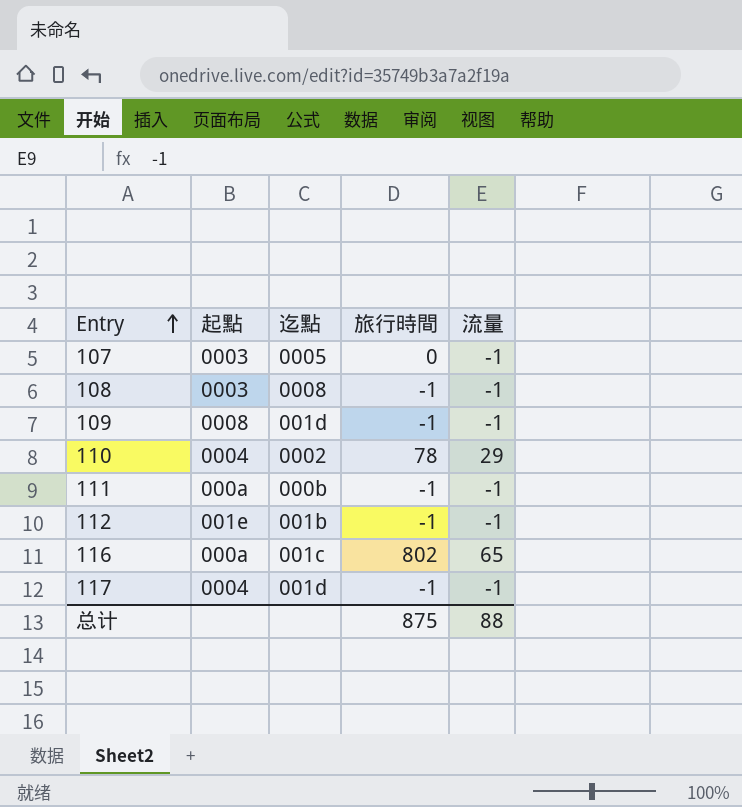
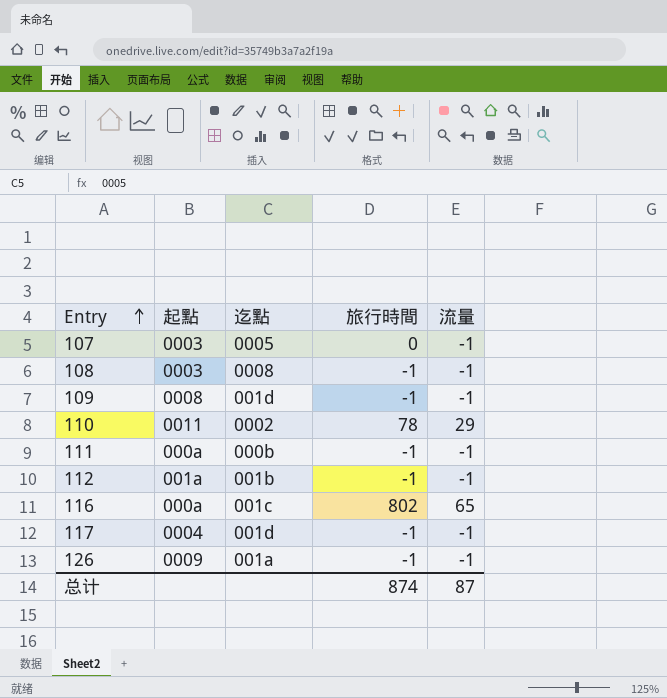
110 | 起點: 0004 -> 0011
112 | 起點: 001e -> 001a
row 126: none -> 0009 | 001a | -1 | -1
总计 | 旅行時間: 875 -> 874
总计 | 流量: 88 -> 87

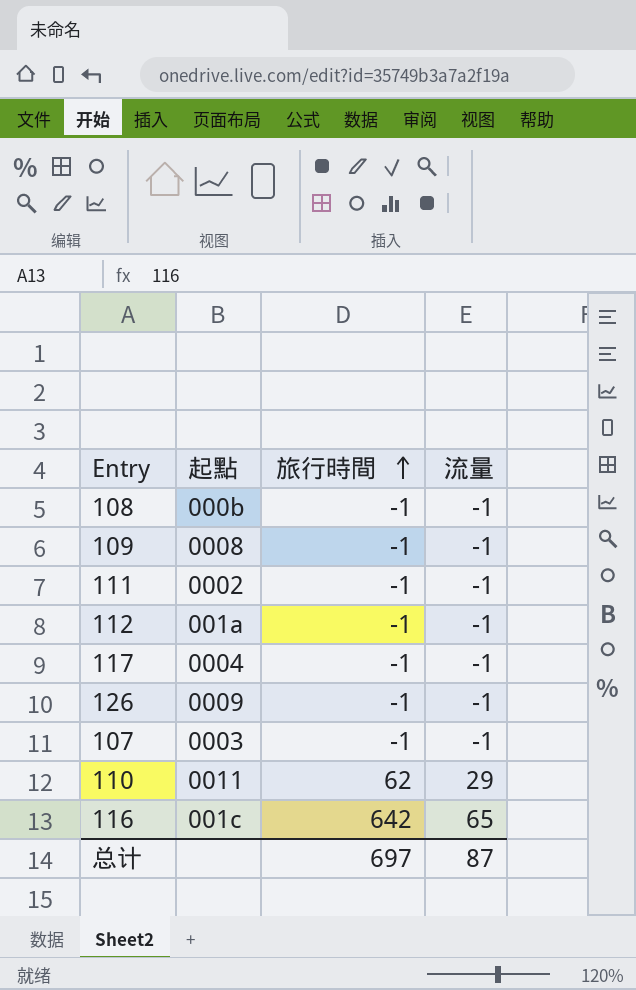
row order: Entry ascending -> 旅行時間 ascending
column 迄點 | position: 3 -> none
108 | 起點: 0003 -> 000b
111 | 起點: 000a -> 0002
107 | 旅行時間: 0 -> -1
110 | 旅行時間: 78 -> 62
116 | 起點: 000a -> 001c
116 | 旅行時間: 802 -> 642
总计 | 旅行時間: 874 -> 697

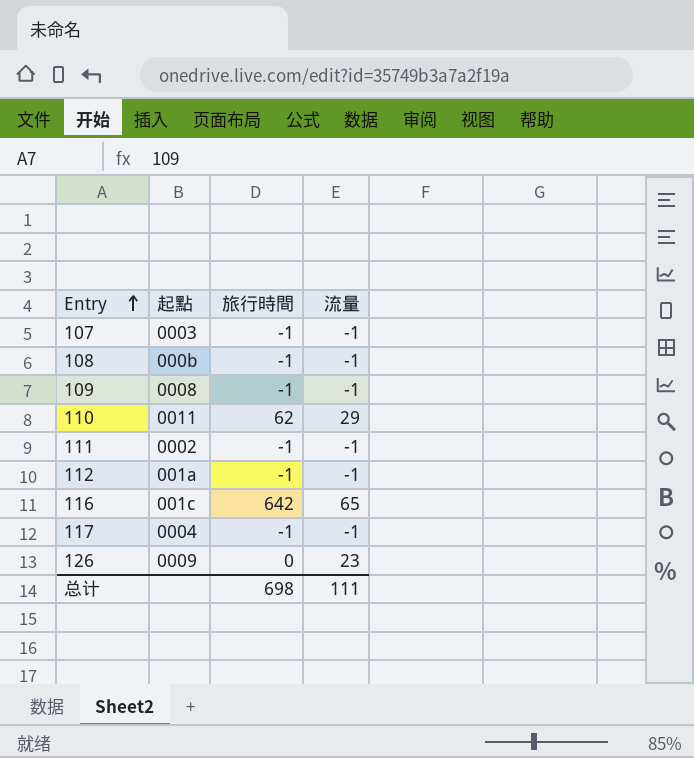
row order: 旅行時間 ascending -> Entry ascending
126 | 旅行時間: -1 -> 0
126 | 流量: -1 -> 23
总计 | 旅行時間: 697 -> 698
总计 | 流量: 87 -> 111

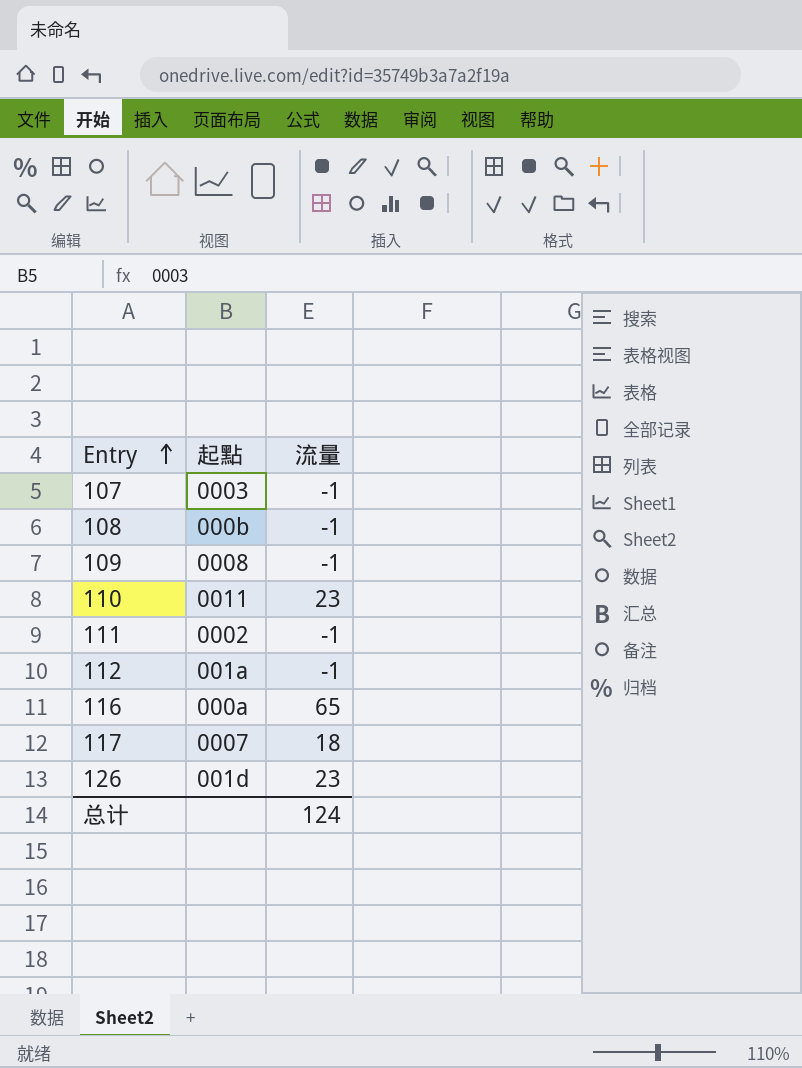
column 旅行時間 | position: 3 -> none
110 | 流量: 29 -> 23
116 | 起點: 001c -> 000a
117 | 起點: 0004 -> 0007
117 | 流量: -1 -> 18
126 | 起點: 0009 -> 001d
总计 | 流量: 111 -> 124

